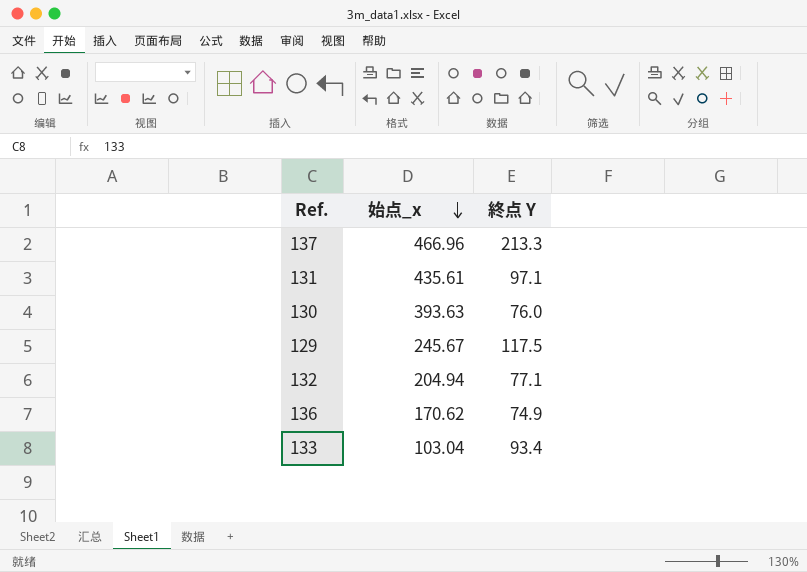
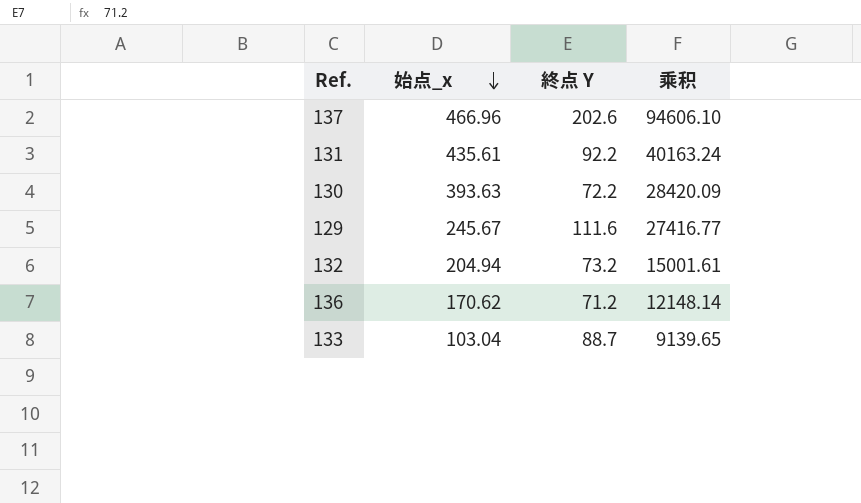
column 乘积 | formula: none -> [始点_x] * [終点 Y]
137 | 終点 Y: 213.3 -> 202.6
131 | 終点 Y: 97.1 -> 92.2
130 | 終点 Y: 76.0 -> 72.2
129 | 終点 Y: 117.5 -> 111.6
132 | 終点 Y: 77.1 -> 73.2
136 | 終点 Y: 74.9 -> 71.2
133 | 終点 Y: 93.4 -> 88.7

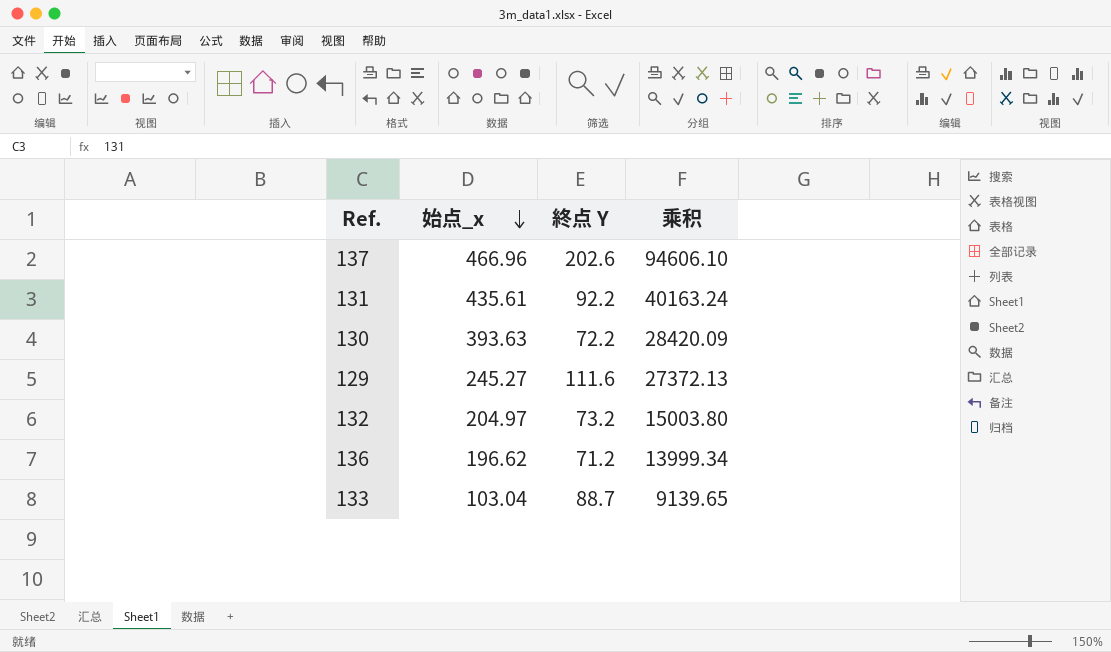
129 | 始点_x: 245.67 -> 245.27
129 | 乘积: 27416.77 -> 27372.13
132 | 始点_x: 204.94 -> 204.97
132 | 乘积: 15001.61 -> 15003.80
136 | 始点_x: 170.62 -> 196.62
136 | 乘积: 12148.14 -> 13999.34

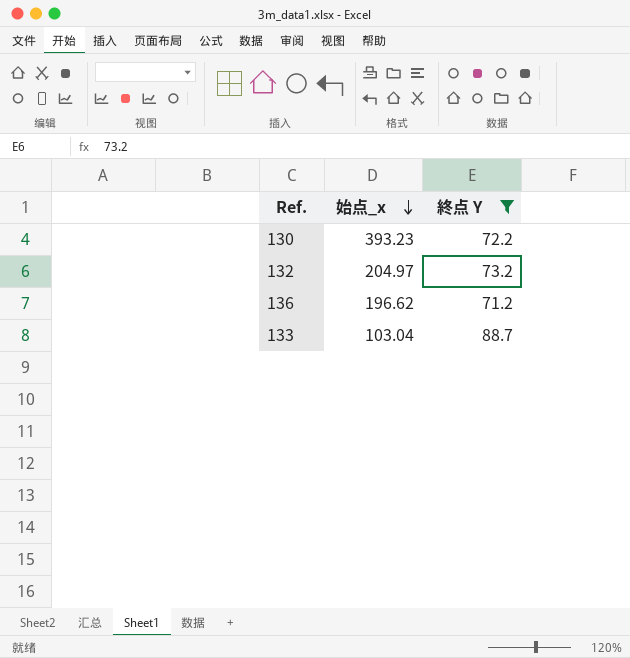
filter: none -> 終点 Y <= 88.7
column 乘积 | formula: [始点_x] * [終点 Y] -> none
130 | 始点_x: 393.63 -> 393.23

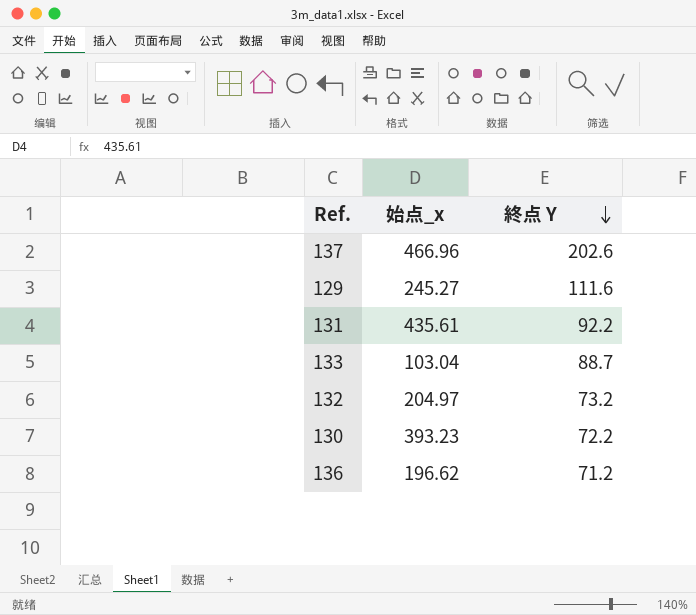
filter: 終点 Y <= 88.7 -> none
row order: 始点_x descending -> 終点 Y descending

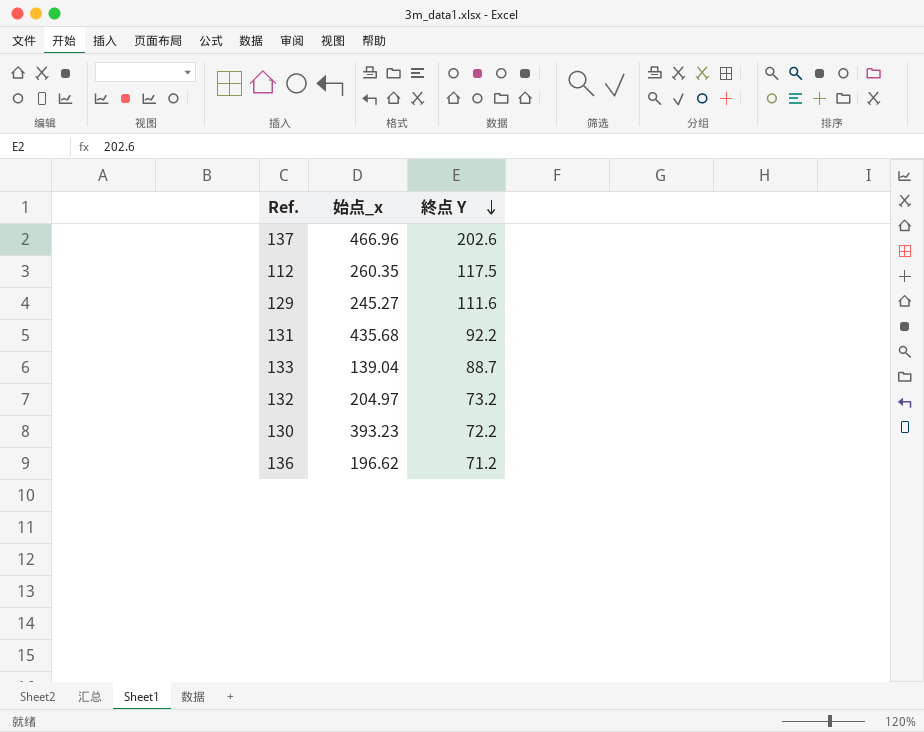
row 112: none -> 260.35 | 117.5
131 | 始点_x: 435.61 -> 435.68
133 | 始点_x: 103.04 -> 139.04

